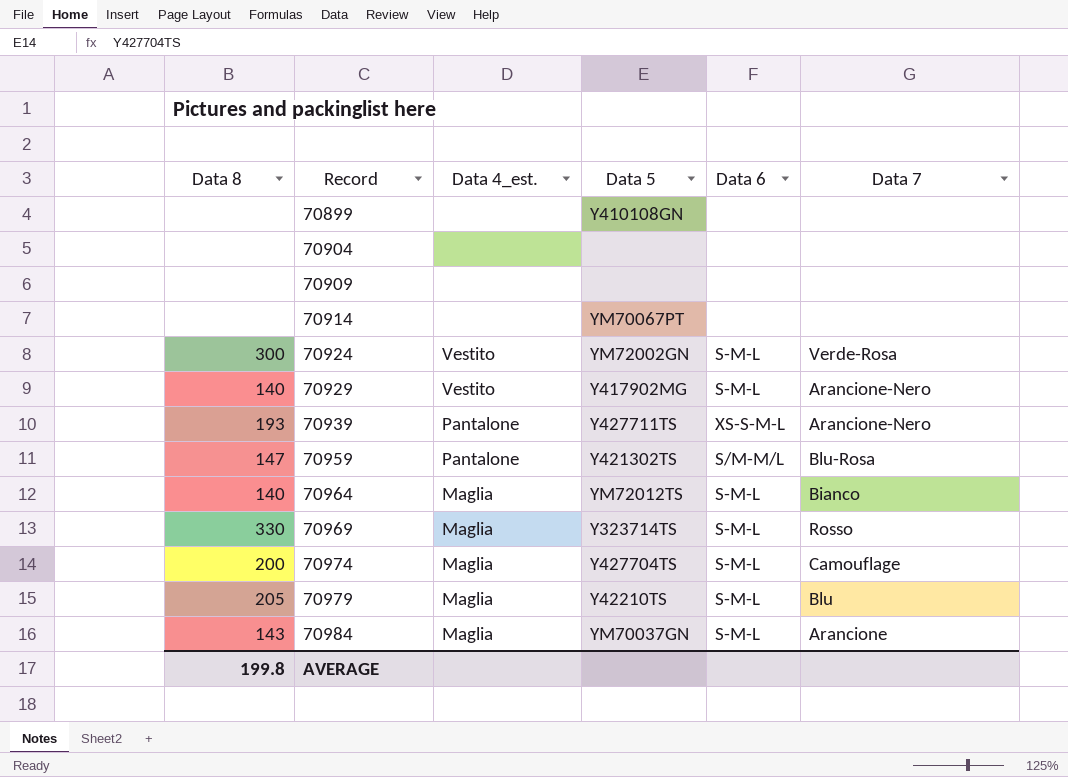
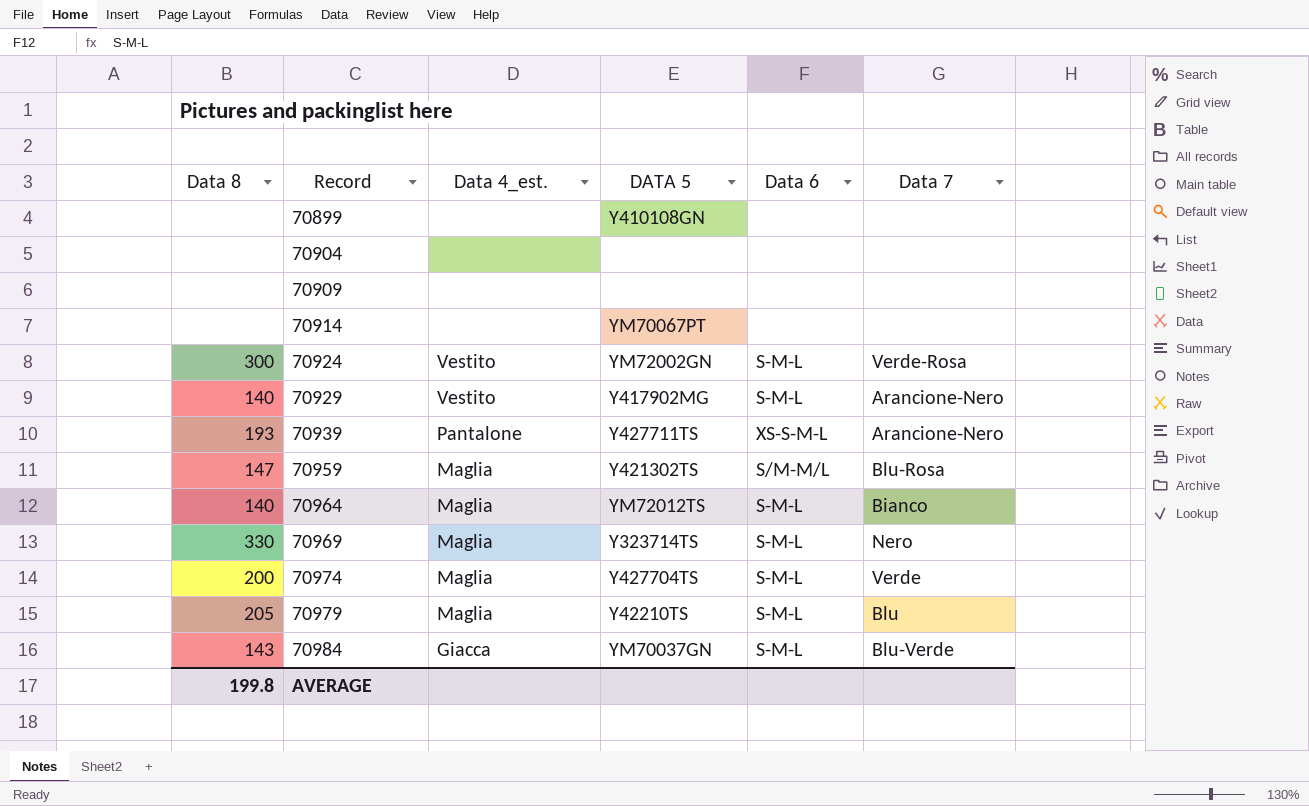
column name: Data 5 -> DATA 5
70959 | Data 4_est.: Pantalone -> Maglia
70969 | Data 7: Rosso -> Nero
70974 | Data 7: Camouflage -> Verde
70984 | Data 4_est.: Maglia -> Giacca
70984 | Data 7: Arancione -> Blu-Verde

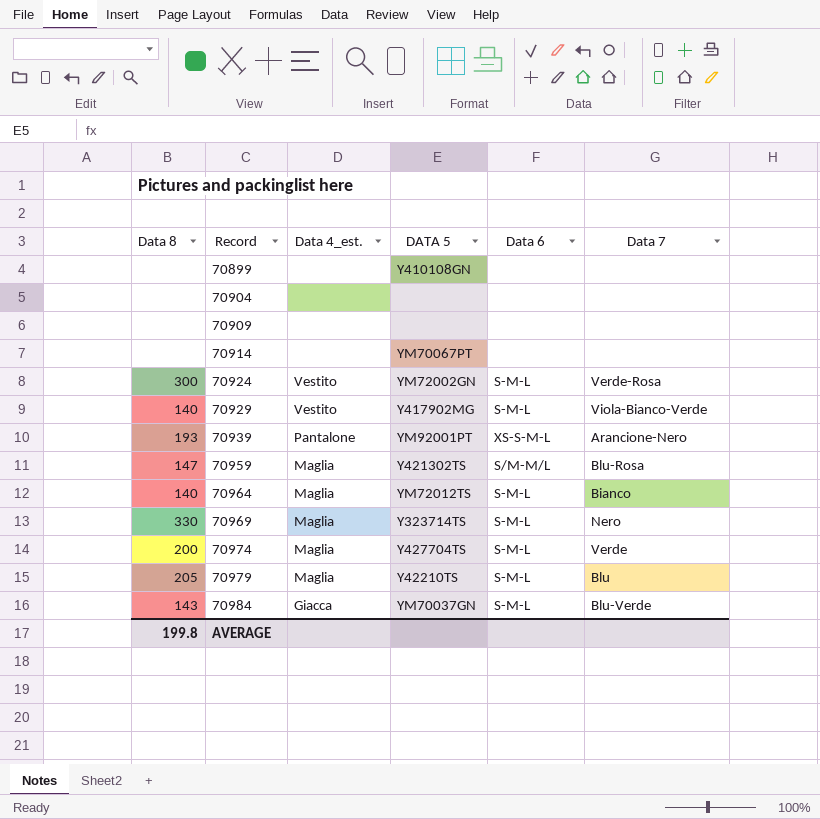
70929 | Data 7: Arancione-Nero -> Viola-Bianco-Verde
70939 | DATA 5: Y427711TS -> YM92001PT

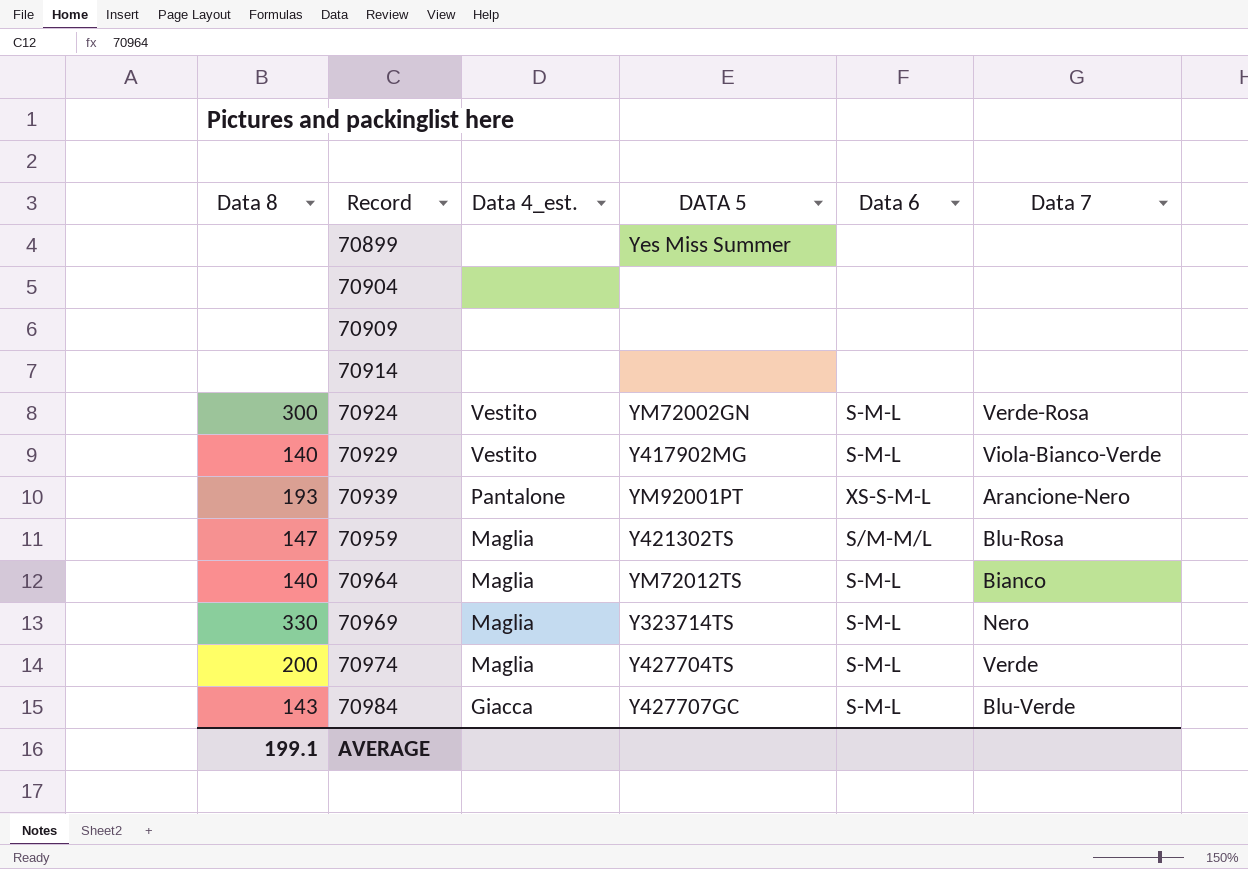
row 70979: 205 | Maglia | Y42210TS | S-M-L | Blu -> none
70899 | DATA 5: Y410108GN -> Yes Miss Summer
70914 | DATA 5: YM70067PT -> none
70984 | DATA 5: YM70037GN -> Y427707GC
AVERAGE | Data 8: 199.8 -> 199.1

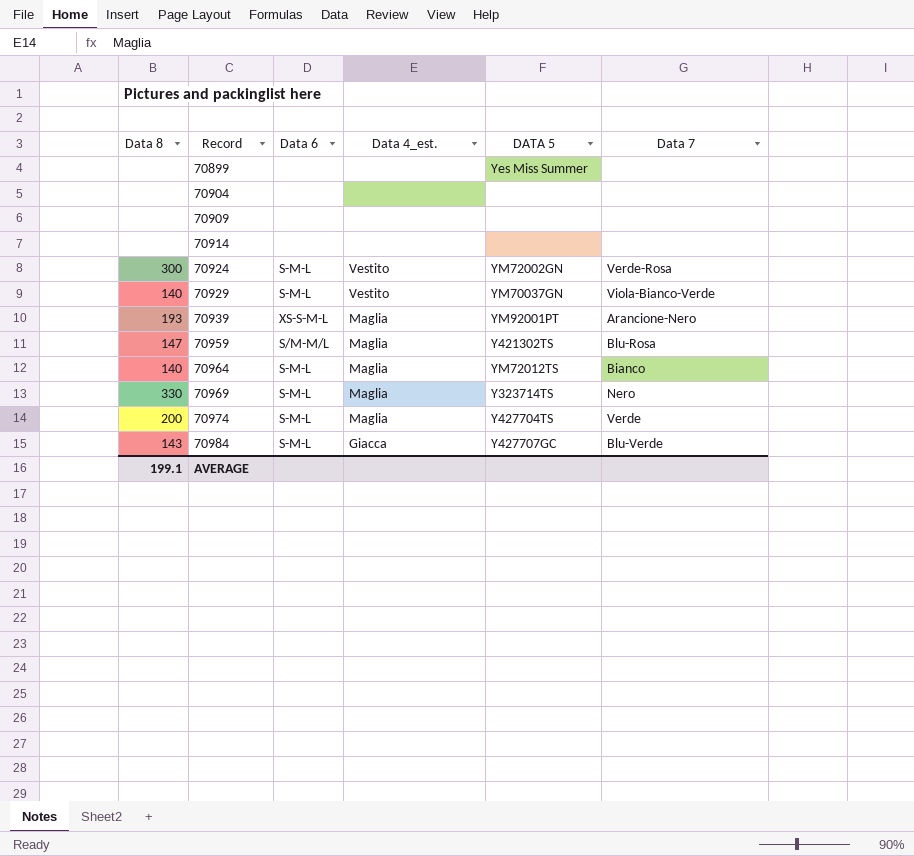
column Data 6 | position: 5 -> 3
70929 | DATA 5: Y417902MG -> YM70037GN
70939 | Data 4_est.: Pantalone -> Maglia

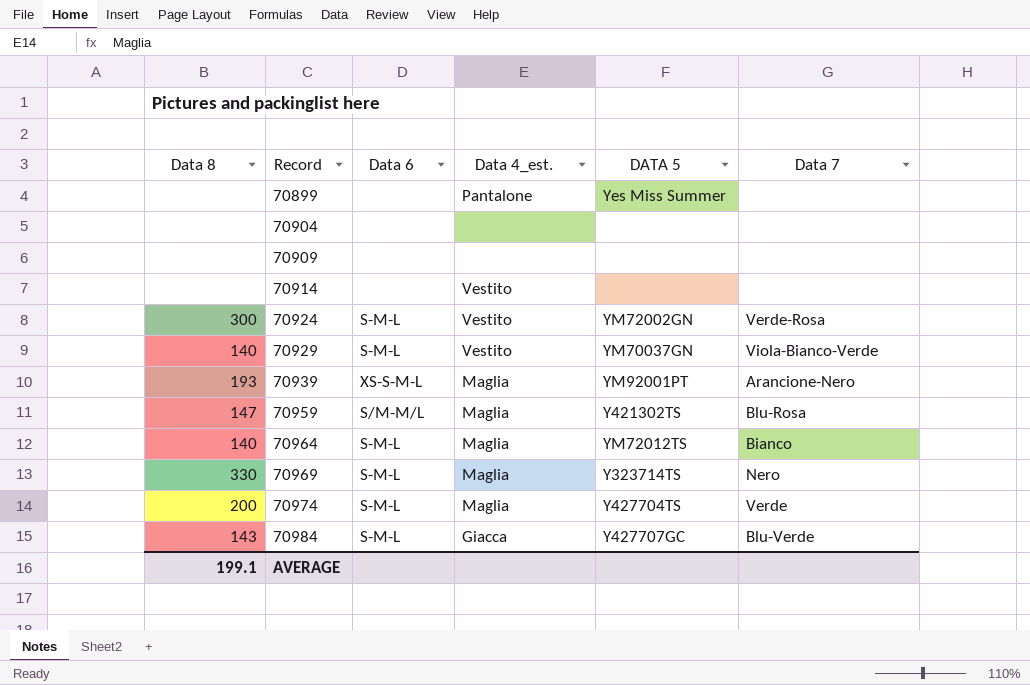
70899 | Data 4_est.: none -> Pantalone
70914 | Data 4_est.: none -> Vestito

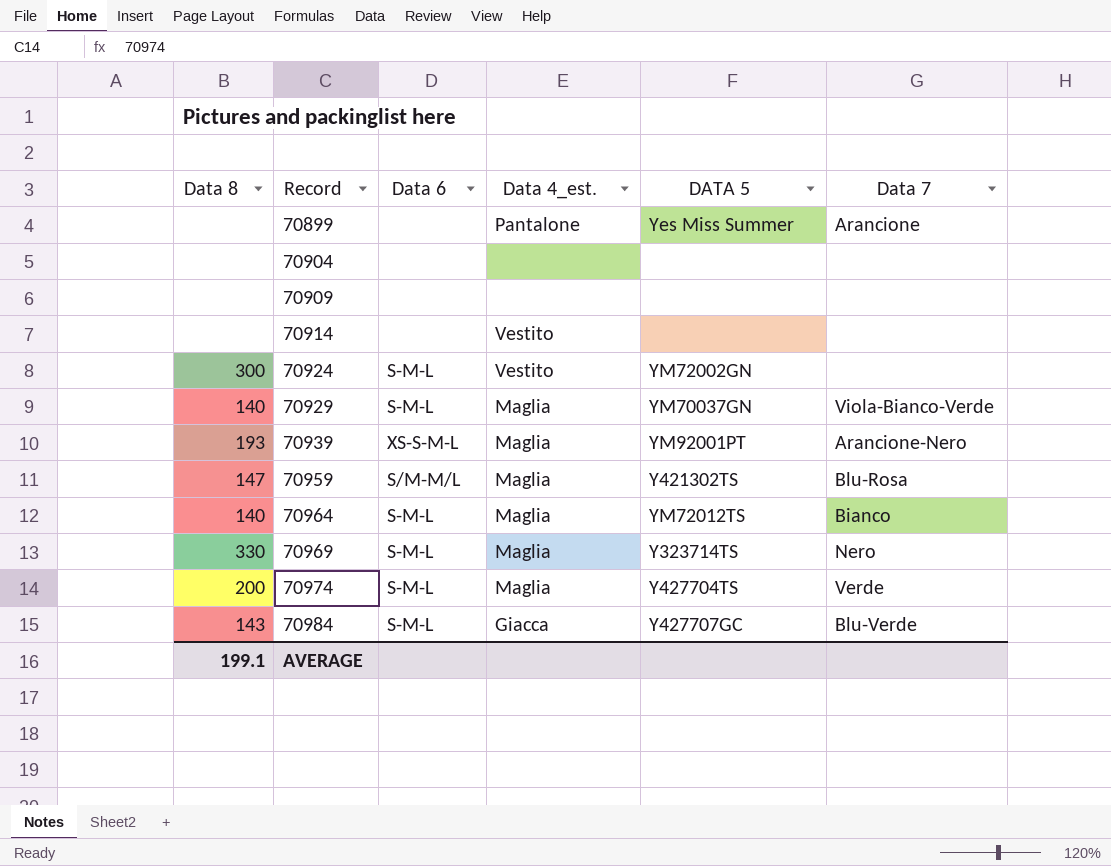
70899 | Data 7: none -> Arancione
70924 | Data 7: Verde-Rosa -> none
70929 | Data 4_est.: Vestito -> Maglia

